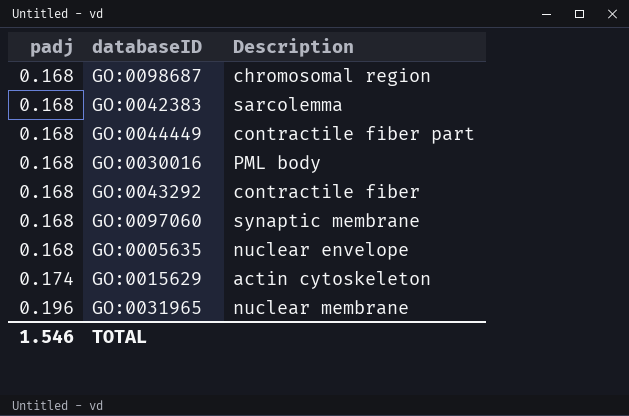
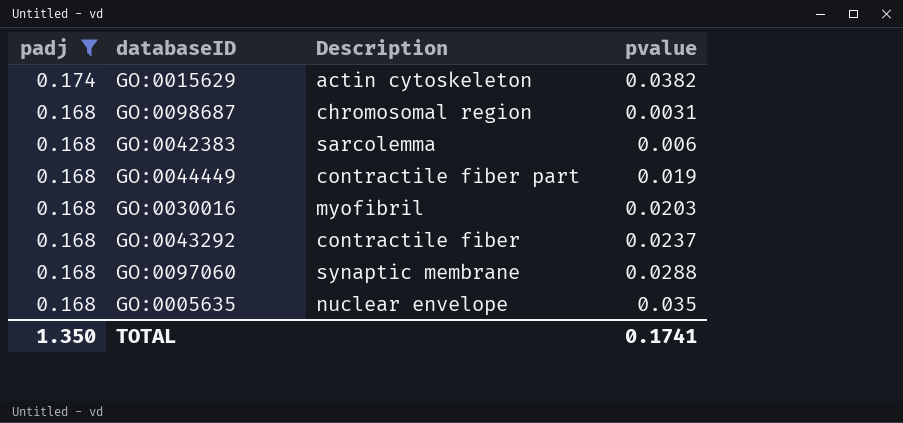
filter: none -> padj != 0.196
row order: padj ascending -> padj descending
column pvalue | position: none -> 4
GO:0030016 | Description: PML body -> myofibril
TOTAL | padj: 1.546 -> 1.350

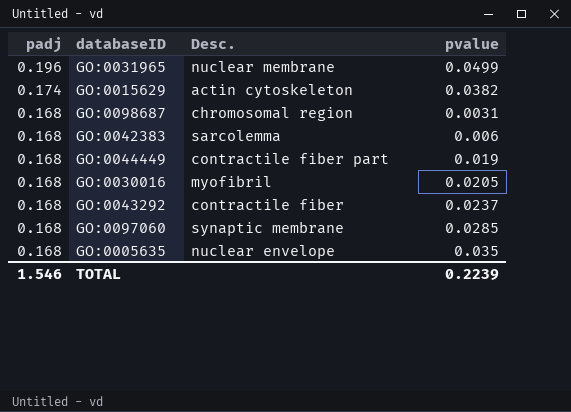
filter: padj != 0.196 -> none
column name: Description -> Desc.
GO:0030016 | pvalue: 0.0203 -> 0.0205
GO:0097060 | pvalue: 0.0288 -> 0.0285
TOTAL | padj: 1.350 -> 1.546
TOTAL | pvalue: 0.1741 -> 0.2239

